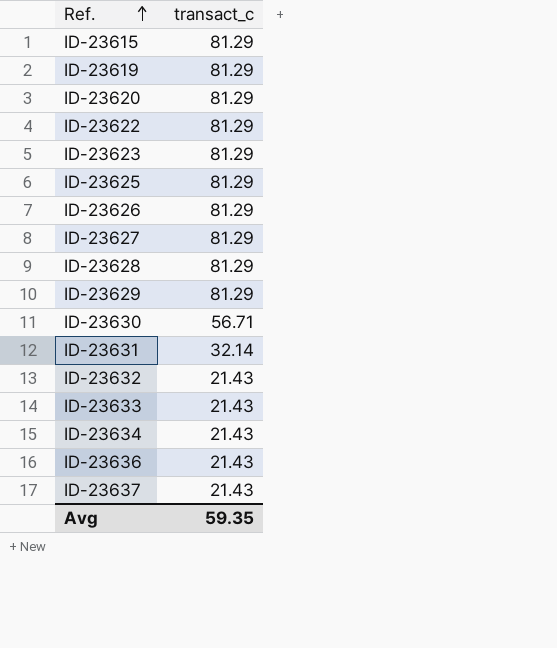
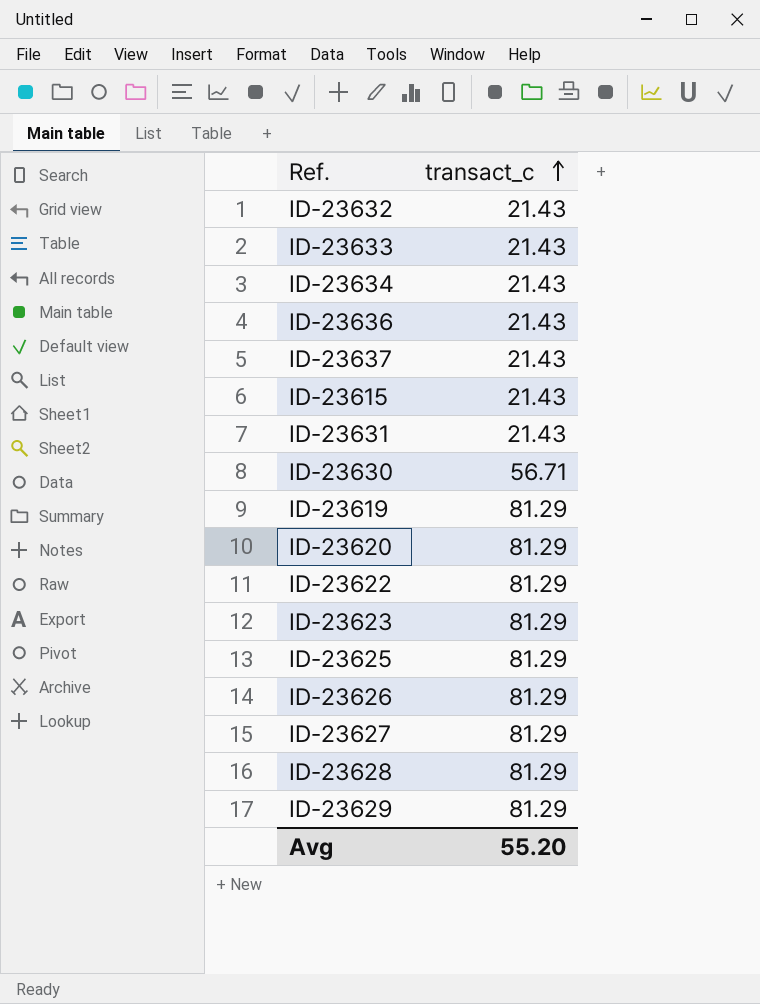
row order: Ref. ascending -> transact_c ascending
ID-23615 | transact_c: 81.29 -> 21.43
ID-23631 | transact_c: 32.14 -> 21.43
Avg | transact_c: 59.35 -> 55.20

